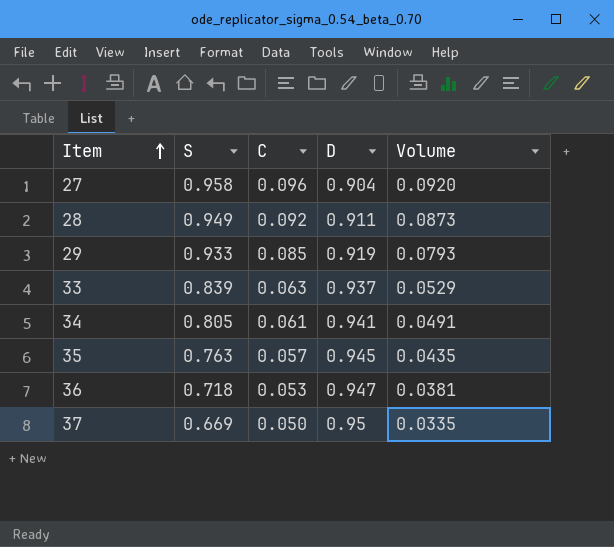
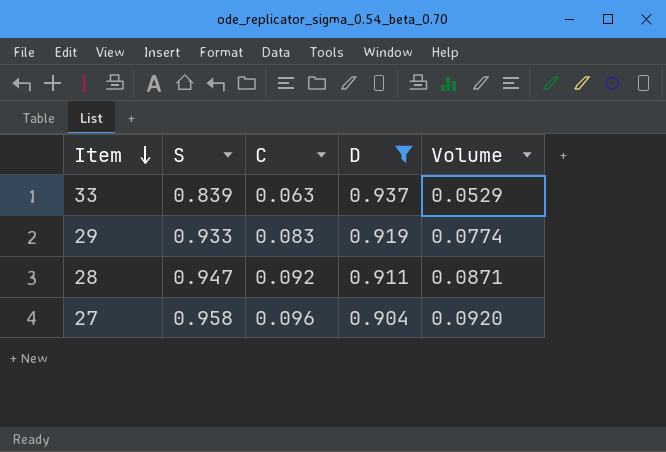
filter: none -> D <= 0.937
row order: Item ascending -> Item descending
29 | C: 0.085 -> 0.083
29 | Volume: 0.0793 -> 0.0774
28 | S: 0.949 -> 0.947
28 | Volume: 0.0873 -> 0.0871

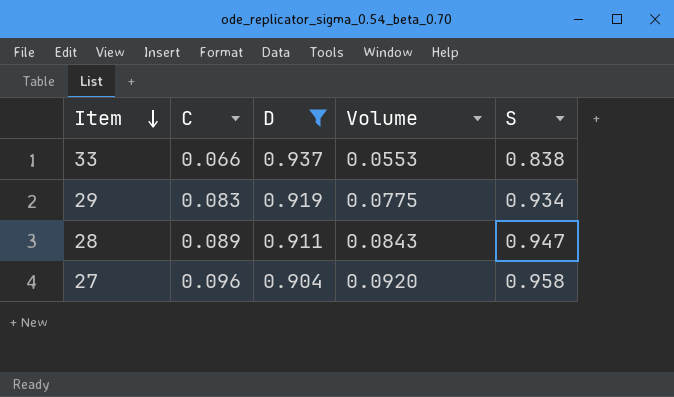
column S | position: 2 -> 5
33 | C: 0.063 -> 0.066
33 | Volume: 0.0529 -> 0.0553
33 | S: 0.839 -> 0.838
29 | Volume: 0.0774 -> 0.0775
29 | S: 0.933 -> 0.934
28 | C: 0.092 -> 0.089
28 | Volume: 0.0871 -> 0.0843

